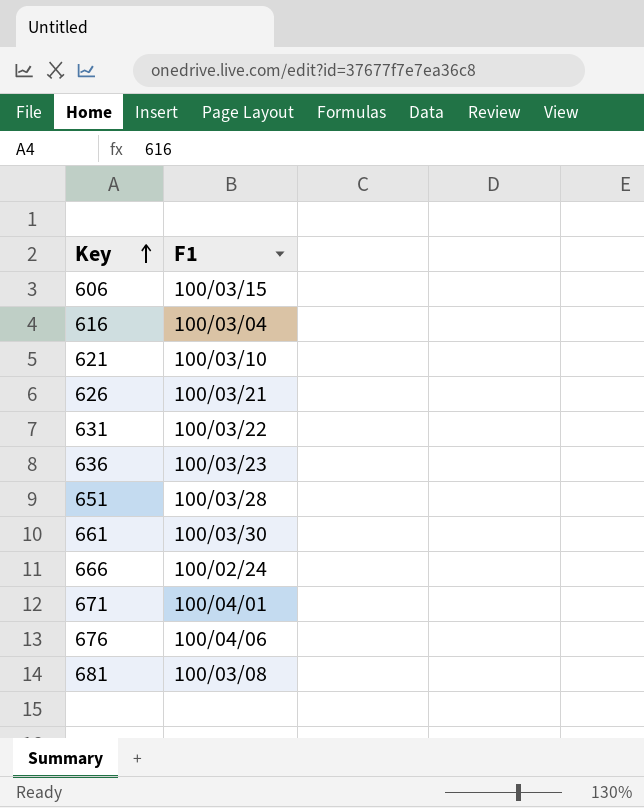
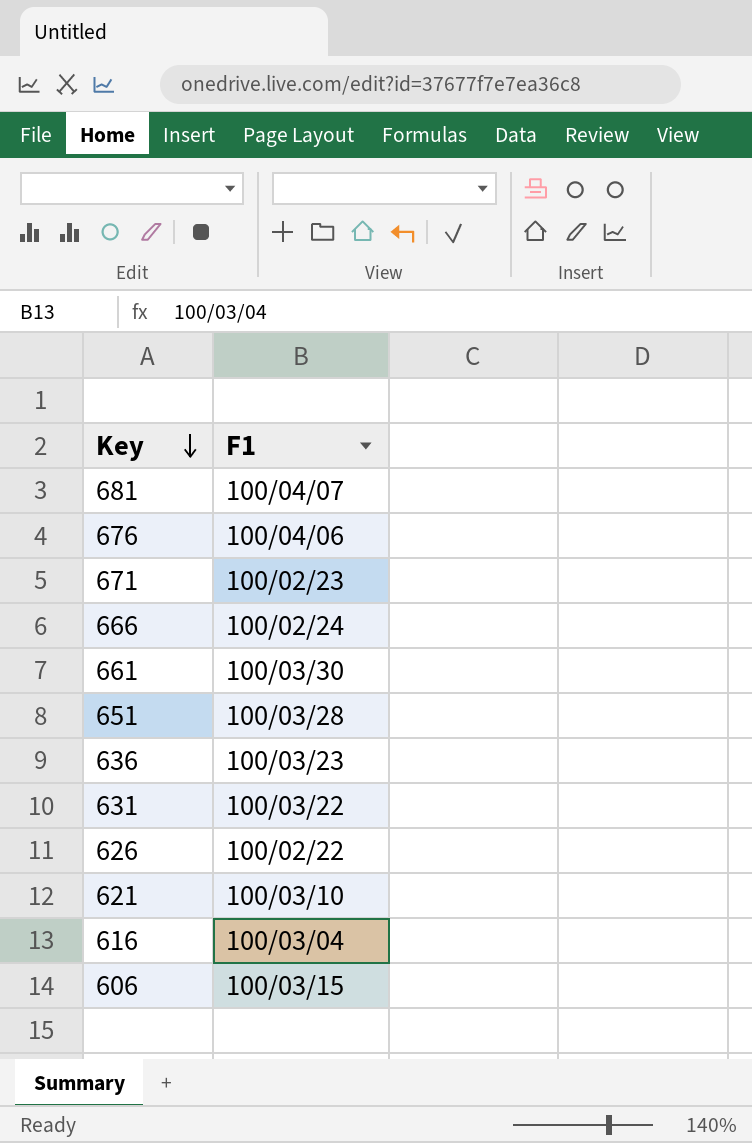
row order: Key ascending -> Key descending
681 | F1: 100/03/08 -> 100/04/07
671 | F1: 100/04/01 -> 100/02/23
626 | F1: 100/03/21 -> 100/02/22

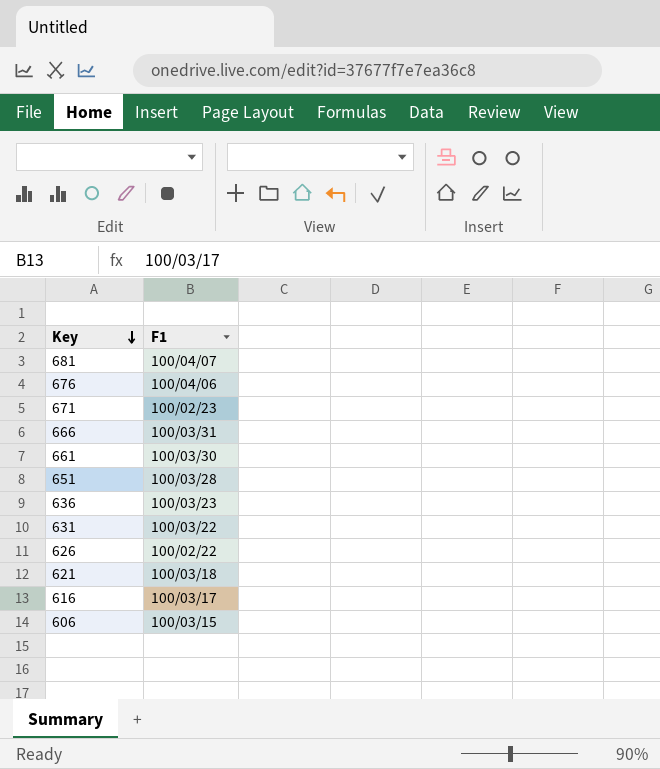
666 | F1: 100/02/24 -> 100/03/31
621 | F1: 100/03/10 -> 100/03/18
616 | F1: 100/03/04 -> 100/03/17

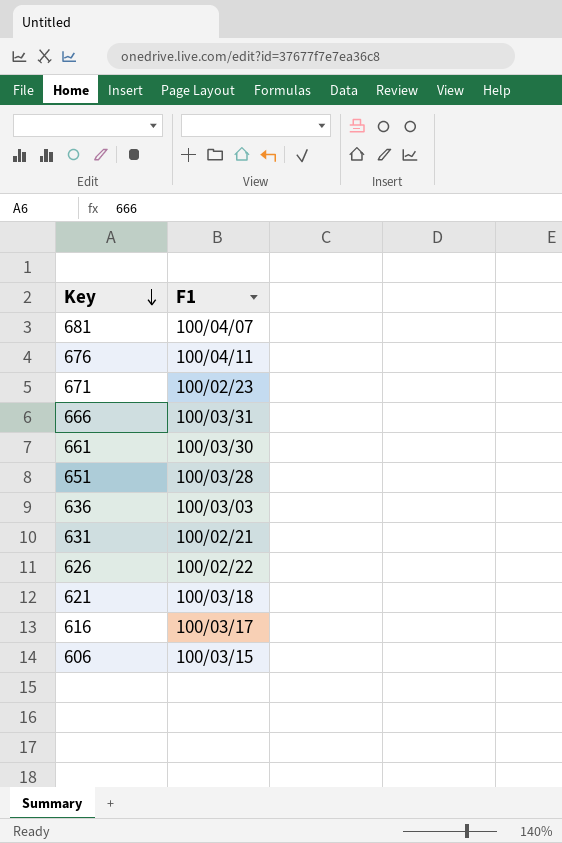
676 | F1: 100/04/06 -> 100/04/11
636 | F1: 100/03/23 -> 100/03/03
631 | F1: 100/03/22 -> 100/02/21

